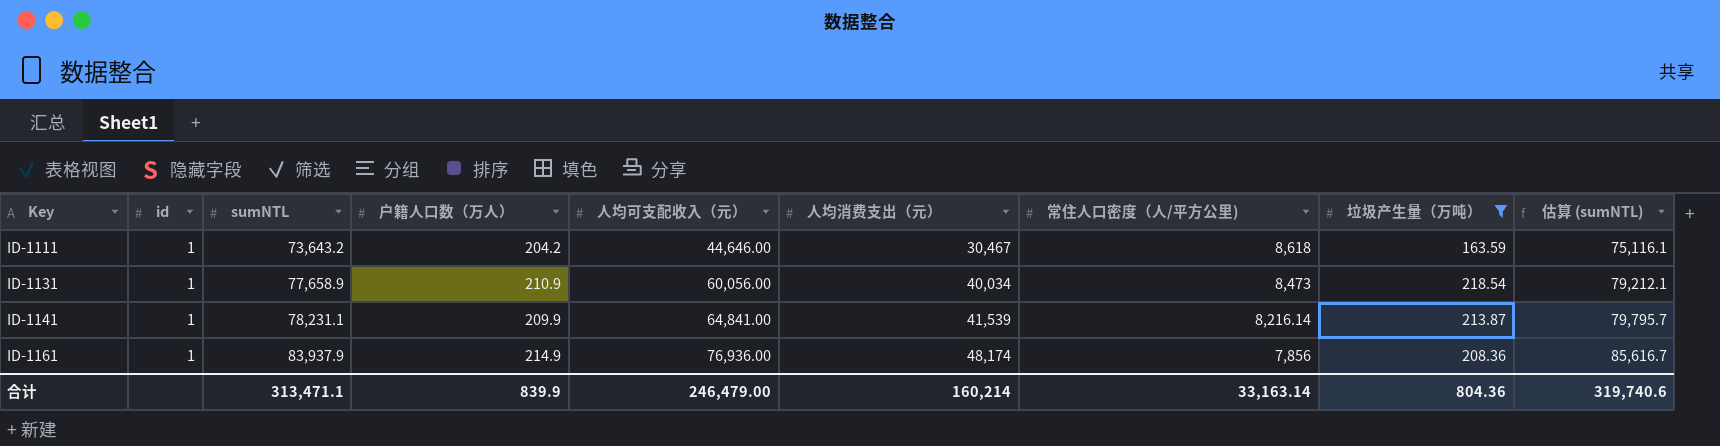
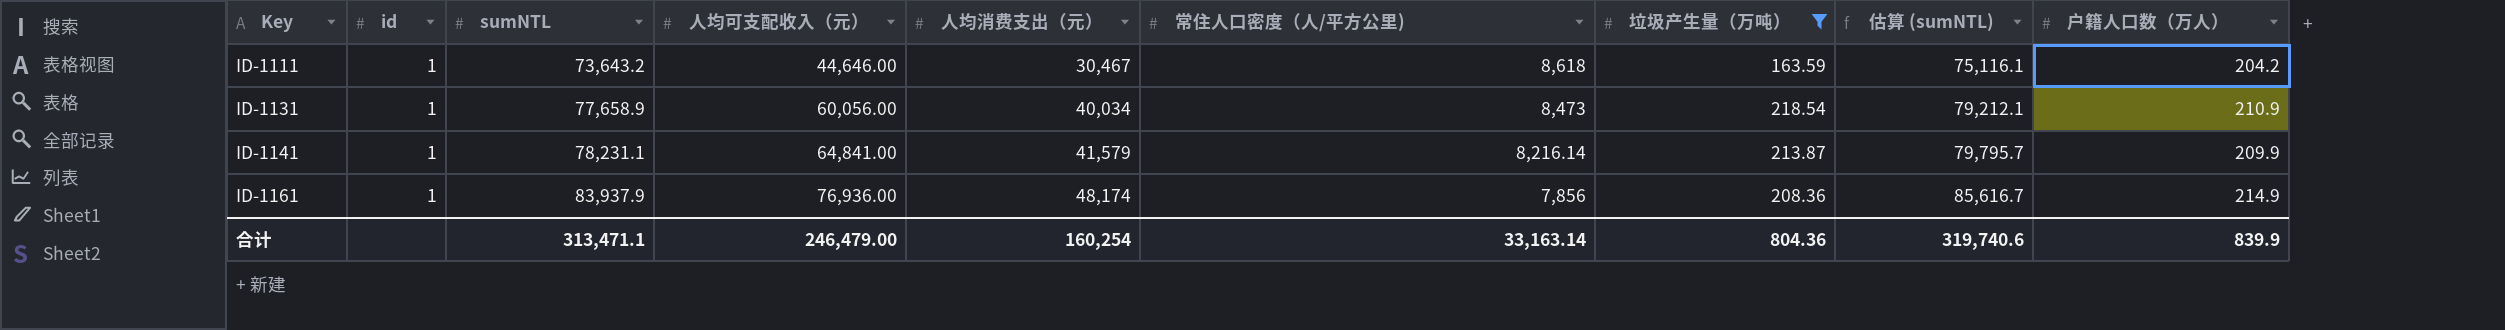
column 户籍人口数（万人） | position: 4 -> 9
ID-1141 | 人均消费支出（元）: 41,539 -> 41,579
合计 | 人均消费支出（元）: 160,214 -> 160,254

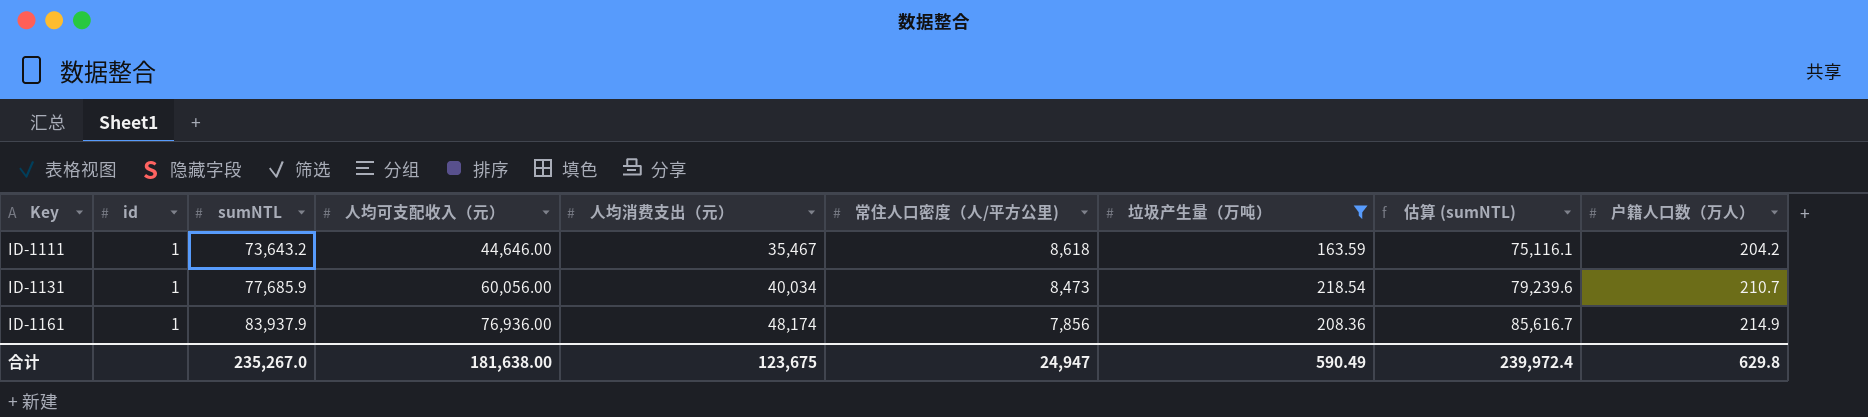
row ID-1141: 1 | 78,231.1 | 64,841.00 | 41,579 | 8,216.14 | 213.87 | 79,795.7 | 209.9 -> none
ID-1111 | 人均消费支出（元）: 30,467 -> 35,467
ID-1131 | sumNTL: 77,658.9 -> 77,685.9
ID-1131 | 估算 (sumNTL): 79,212.1 -> 79,239.6
ID-1131 | 户籍人口数（万人）: 210.9 -> 210.7
合计 | sumNTL: 313,471.1 -> 235,267.0
合计 | 人均可支配收入（元）: 246,479.00 -> 181,638.00
合计 | 人均消费支出（元）: 160,254 -> 123,675
合计 | 常住人口密度（人/平方公里): 33,163.14 -> 24,947
合计 | 垃圾产生量（万吨）: 804.36 -> 590.49
合计 | 估算 (sumNTL): 319,740.6 -> 239,972.4
合计 | 户籍人口数（万人）: 839.9 -> 629.8

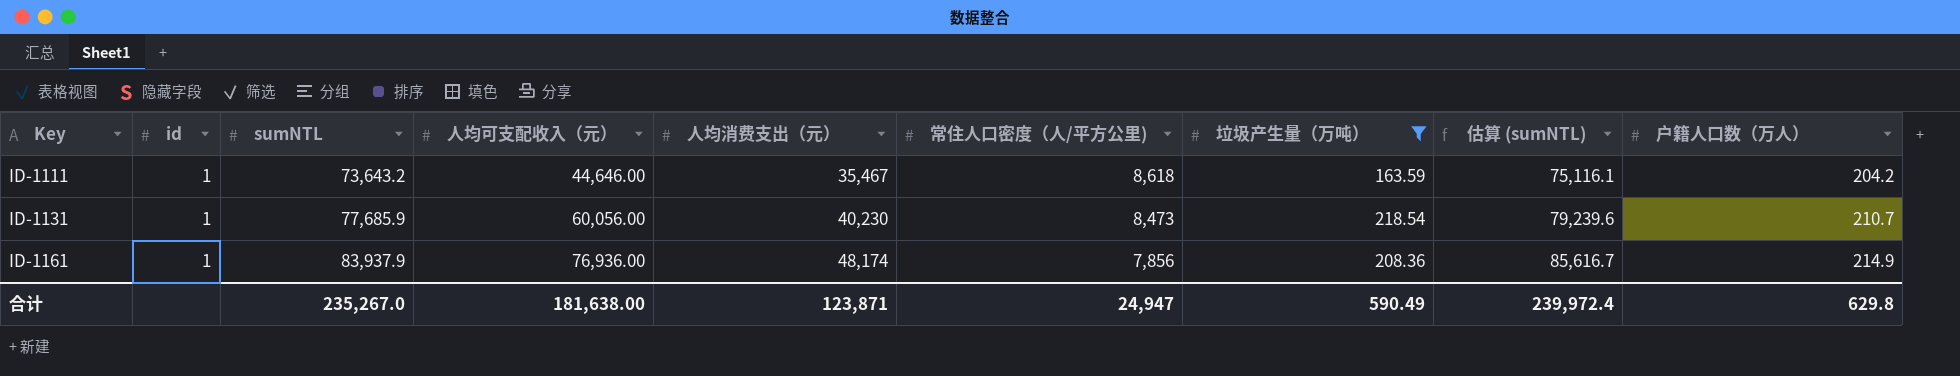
ID-1131 | 人均消费支出（元）: 40,034 -> 40,230
合计 | 人均消费支出（元）: 123,675 -> 123,871

